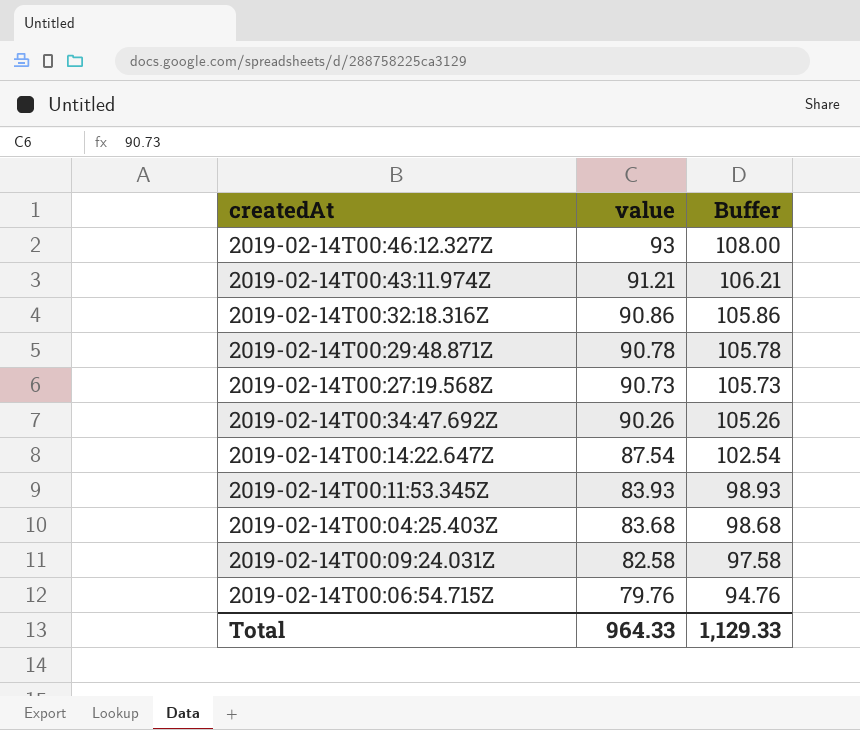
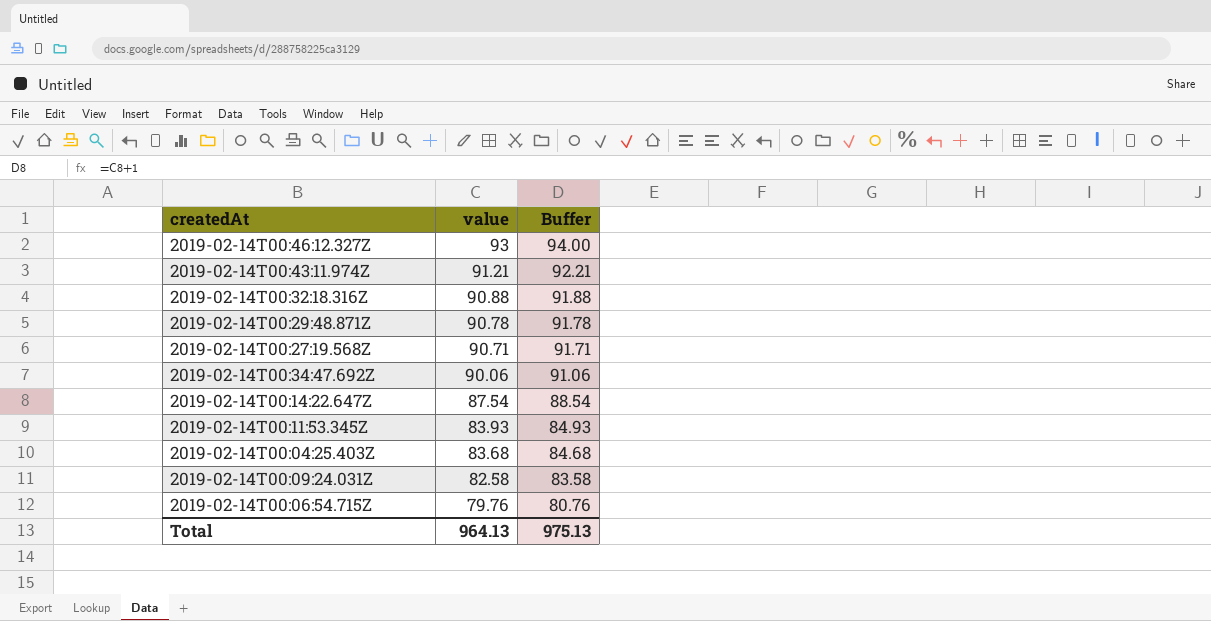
column Buffer | formula: [value] + 15 -> [value] + 1
2019-02-14T00:32:18.316Z | value: 90.86 -> 90.88
2019-02-14T00:27:19.568Z | value: 90.73 -> 90.71
2019-02-14T00:34:47.692Z | value: 90.26 -> 90.06
Total | value: 964.33 -> 964.13
Total | Buffer: 1,129.33 -> 975.13

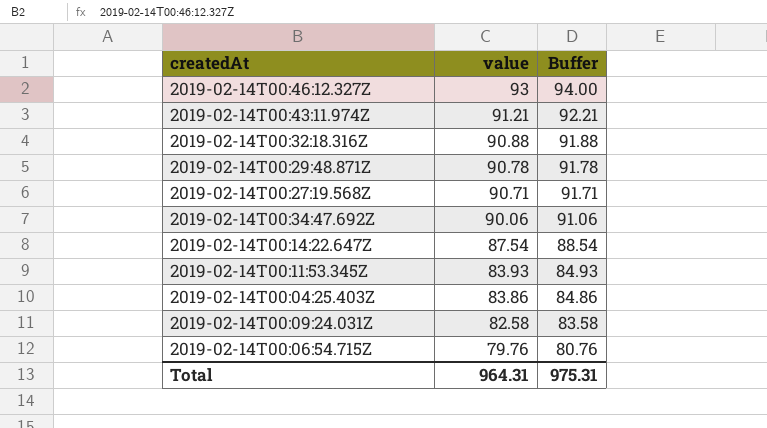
2019-02-14T00:04:25.403Z | value: 83.68 -> 83.86
2019-02-14T00:04:25.403Z | Buffer: 84.68 -> 84.86
Total | value: 964.13 -> 964.31
Total | Buffer: 975.13 -> 975.31

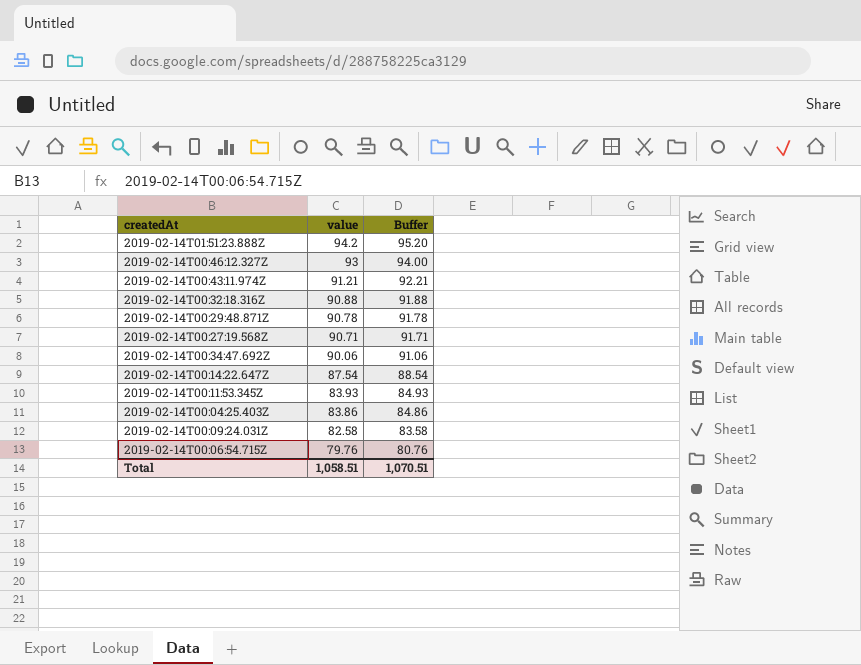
row 2019-02-14T01:51:23.888Z: none -> 94.2 | 95.20
Total | value: 964.31 -> 1,058.51
Total | Buffer: 975.31 -> 1,070.51

